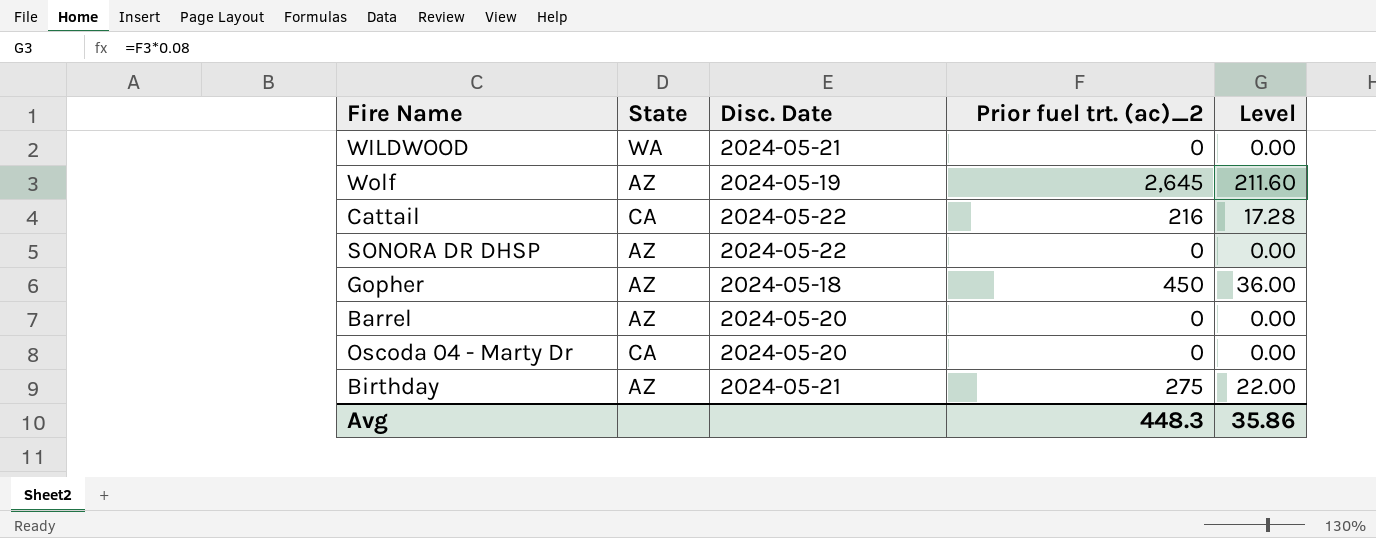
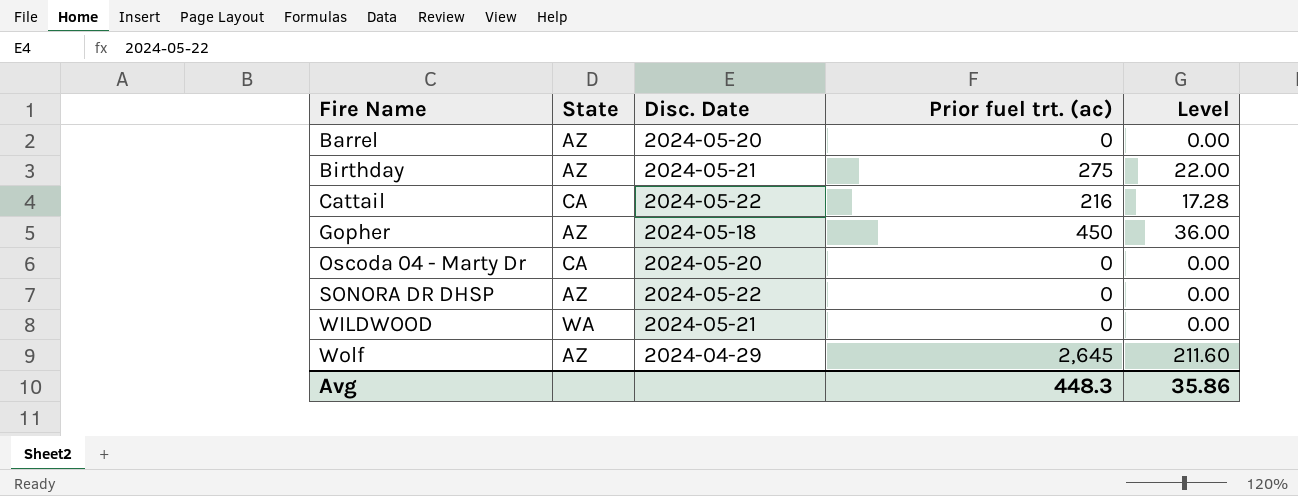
row order: none -> Fire Name ascending
column name: Prior fuel trt. (ac)_2 -> Prior fuel trt. (ac)
Wolf | Disc. Date: 2024-05-19 -> 2024-04-29

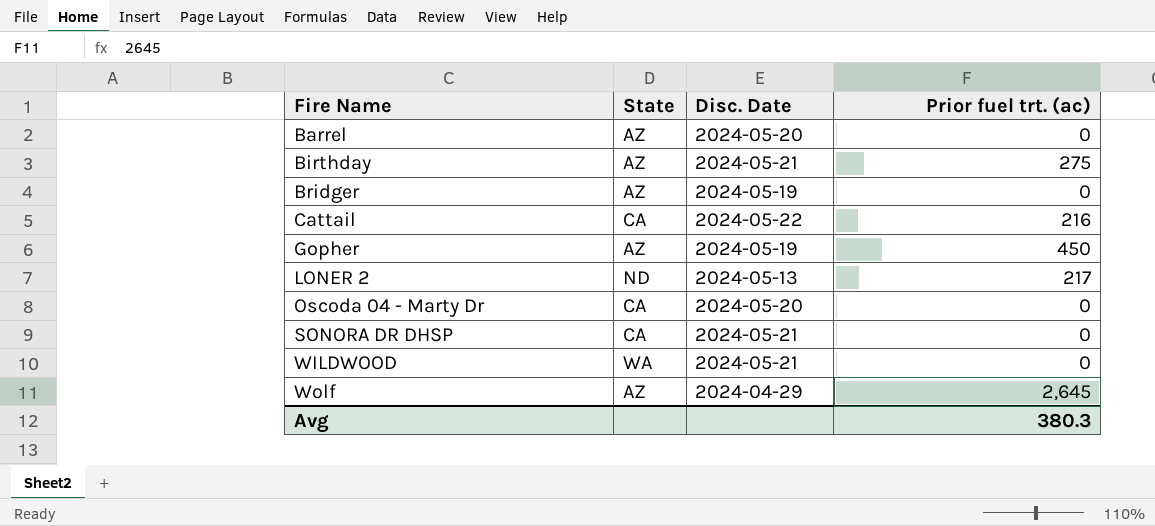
column Level | formula: [Prior fuel trt. (ac)] * 0.08 -> none
row Bridger: none -> AZ | 2024-05-19 | 0
Gopher | Disc. Date: 2024-05-18 -> 2024-05-19
row LONER 2: none -> ND | 2024-05-13 | 217
SONORA DR DHSP | State: AZ -> CA
SONORA DR DHSP | Disc. Date: 2024-05-22 -> 2024-05-21
Avg | Prior fuel trt. (ac): 448.3 -> 380.3

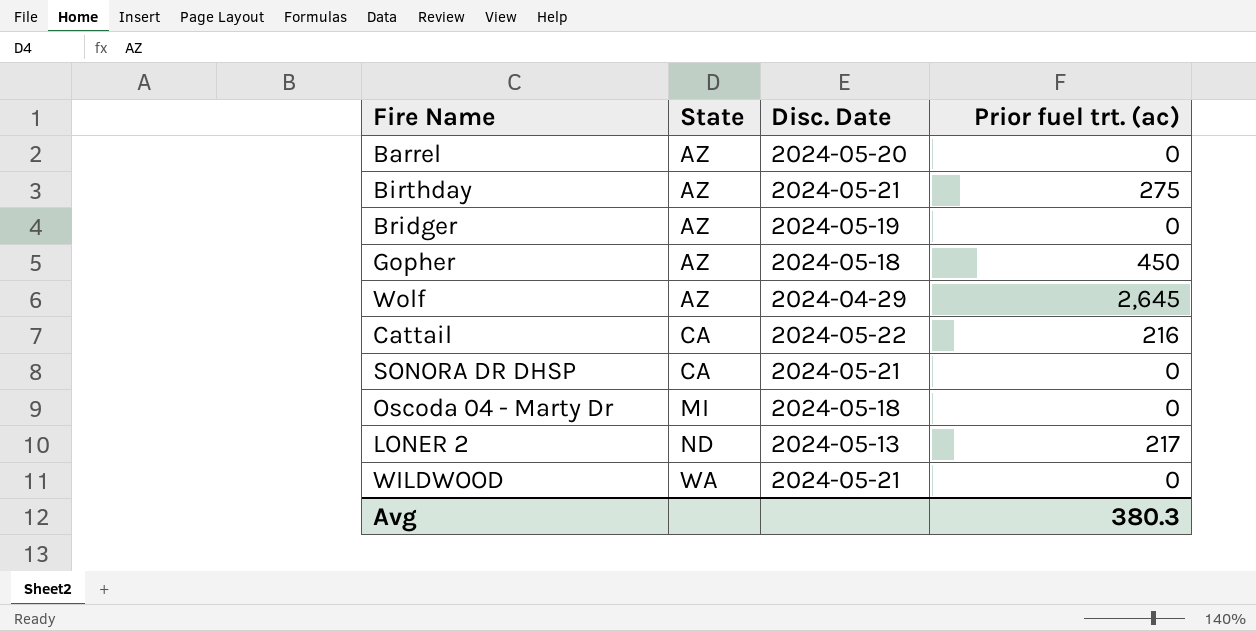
row order: Fire Name ascending -> State ascending
Gopher | Disc. Date: 2024-05-19 -> 2024-05-18
Oscoda 04 - Marty Dr | State: CA -> MI
Oscoda 04 - Marty Dr | Disc. Date: 2024-05-20 -> 2024-05-18

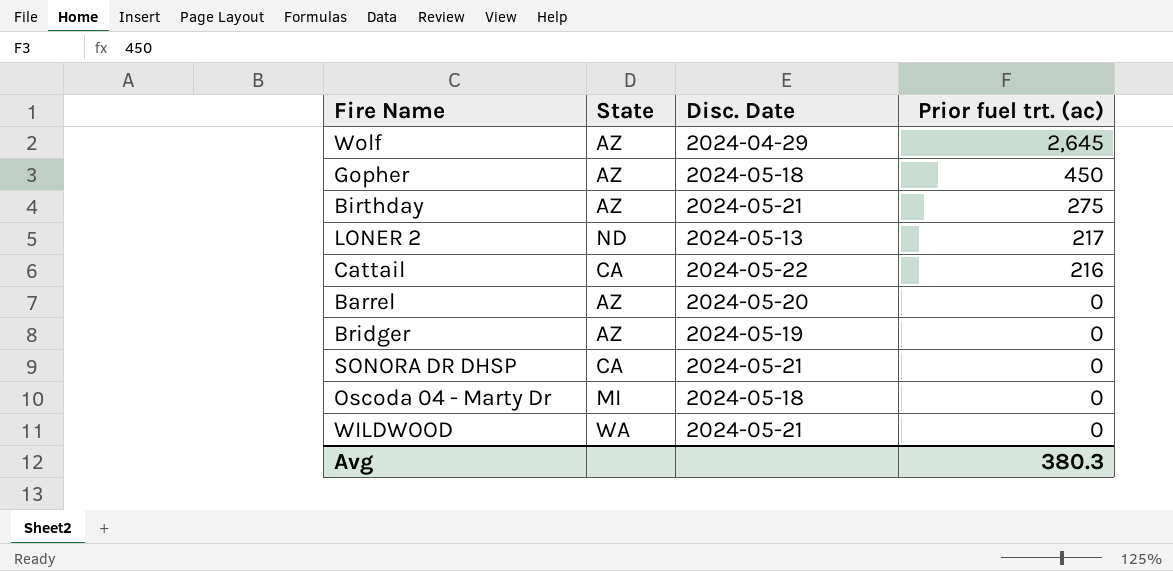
row order: State ascending -> Prior fuel trt. (ac) descending

